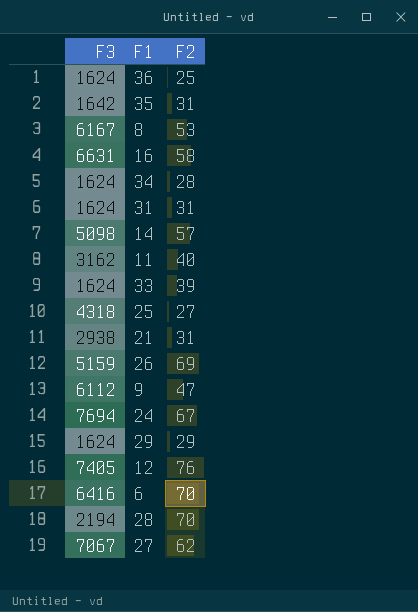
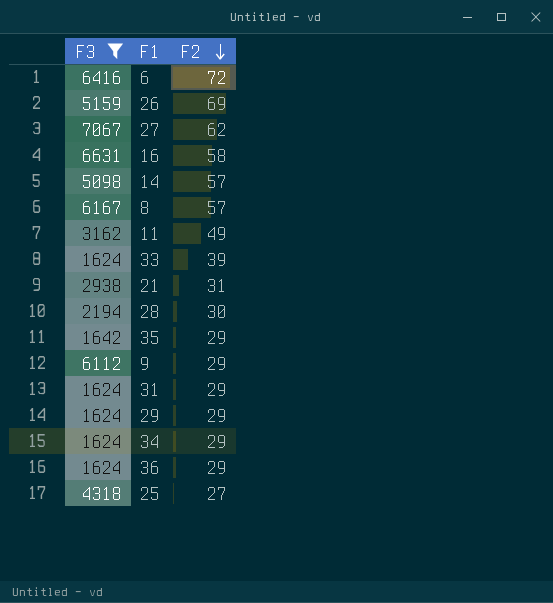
filter: none -> F3 <= 7067
row order: none -> F2 descending
6 | F2: 70 -> 72
8 | F2: 53 -> 57
11 | F2: 40 -> 49
28 | F2: 70 -> 30
35 | F2: 31 -> 29
9 | F2: 47 -> 29
31 | F2: 31 -> 29
34 | F2: 28 -> 29
36 | F2: 25 -> 29

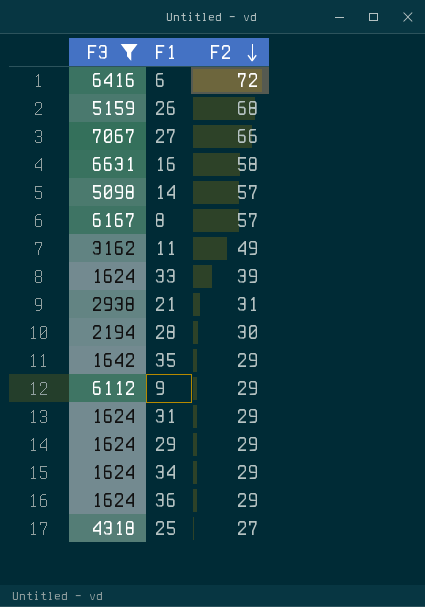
26 | F2: 69 -> 68
27 | F2: 62 -> 66

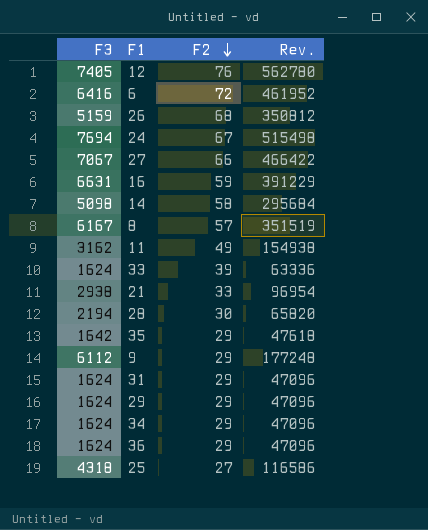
filter: F3 <= 7067 -> none
column Rev. | formula: none -> [F3] * [F2]
16 | F2: 58 -> 59
14 | F2: 57 -> 58
21 | F2: 31 -> 33

